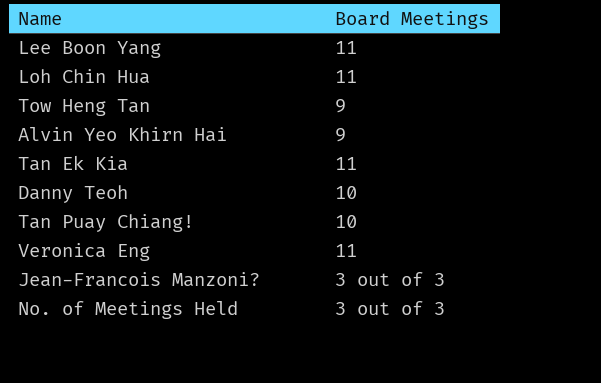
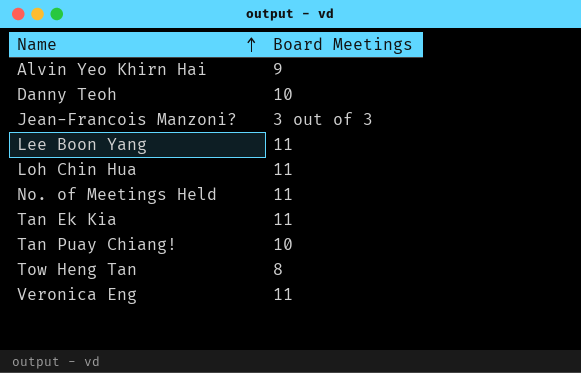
row order: none -> Name ascending
No. of Meetings Held | Board Meetings: 3 out of 3 -> 11
Tow Heng Tan | Board Meetings: 9 -> 8

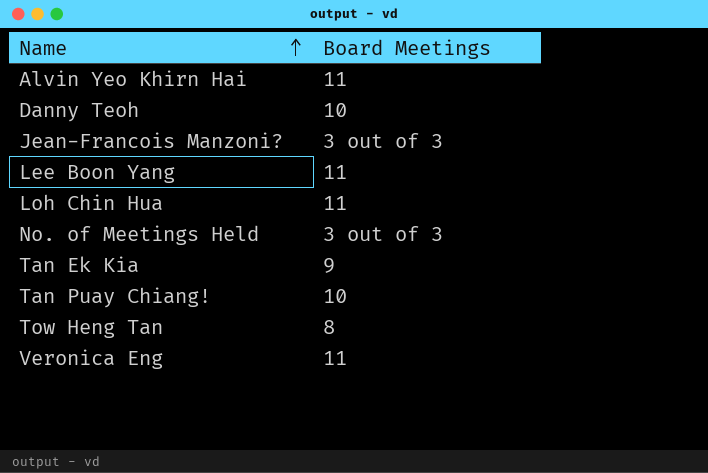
Alvin Yeo Khirn Hai | Board Meetings: 9 -> 11
No. of Meetings Held | Board Meetings: 11 -> 3 out of 3
Tan Ek Kia | Board Meetings: 11 -> 9

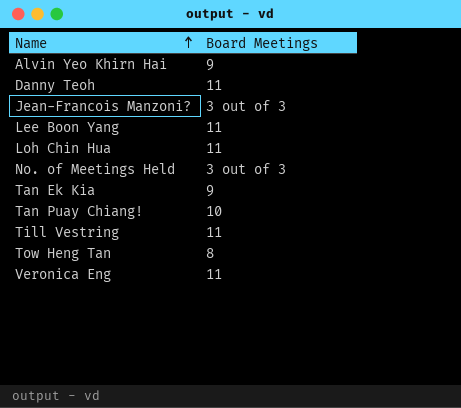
Alvin Yeo Khirn Hai | Board Meetings: 11 -> 9
Danny Teoh | Board Meetings: 10 -> 11
row Till Vestring: none -> 11

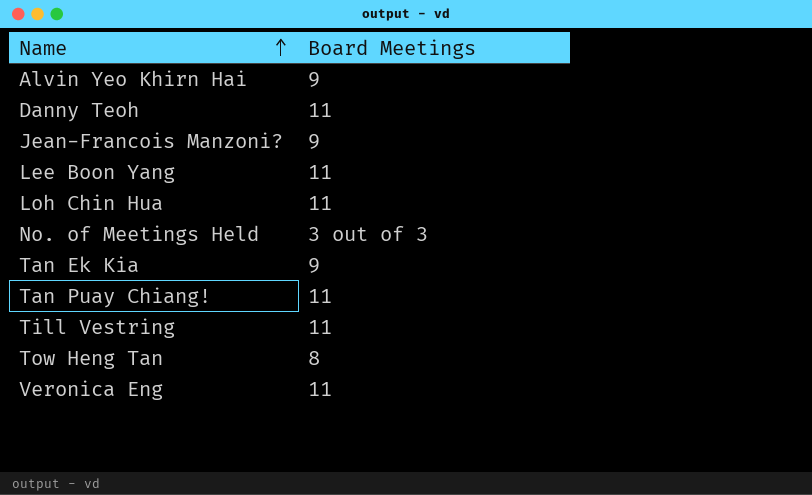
Jean-Francois Manzoni? | Board Meetings: 3 out of 3 -> 9
Tan Puay Chiang! | Board Meetings: 10 -> 11

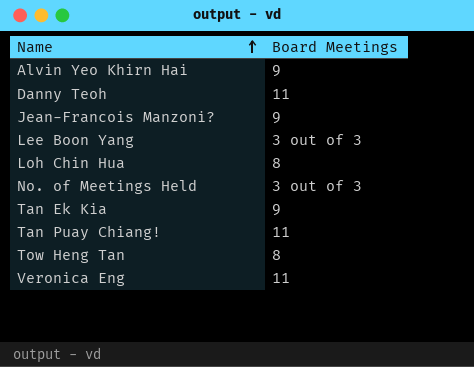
row Till Vestring: 11 -> none
Lee Boon Yang | Board Meetings: 11 -> 3 out of 3
Loh Chin Hua | Board Meetings: 11 -> 8

